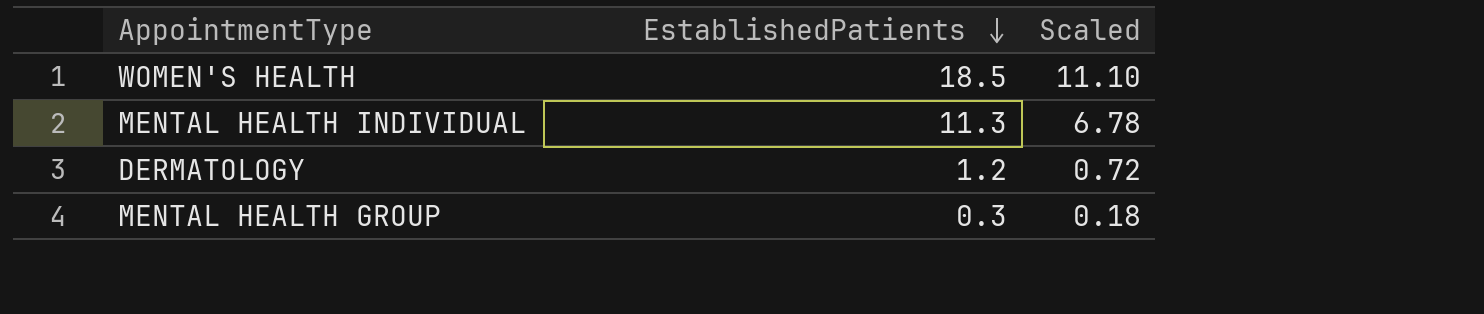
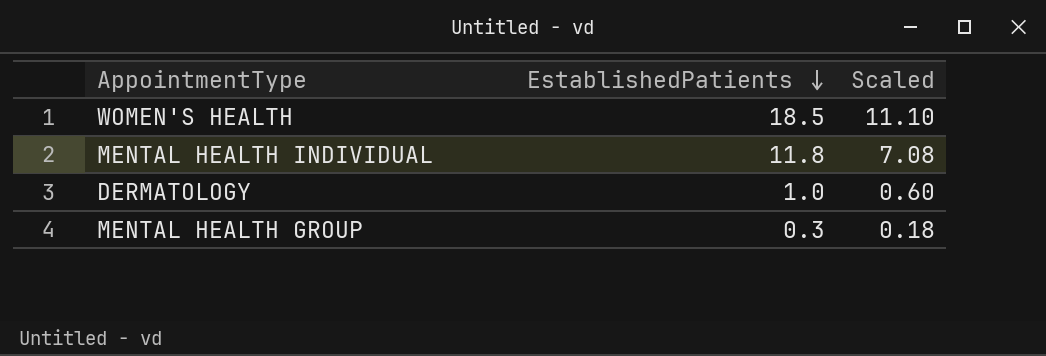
MENTAL HEALTH INDIVIDUAL | EstablishedPatients: 11.3 -> 11.8
MENTAL HEALTH INDIVIDUAL | Scaled: 6.78 -> 7.08
DERMATOLOGY | EstablishedPatients: 1.2 -> 1.0
DERMATOLOGY | Scaled: 0.72 -> 0.60

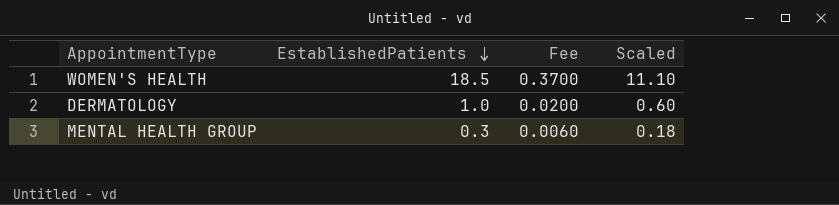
column Fee | formula: none -> [EstablishedPatients] * 0.02
row MENTAL HEALTH INDIVIDUAL: 11.8 | 7.08 -> none

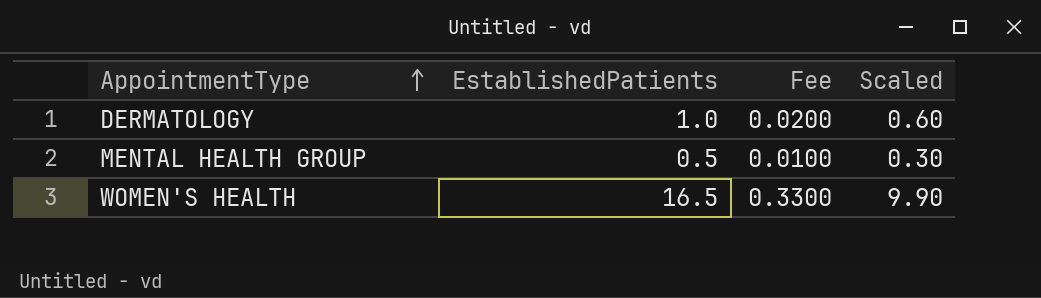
row order: EstablishedPatients descending -> AppointmentType ascending
MENTAL HEALTH GROUP | EstablishedPatients: 0.3 -> 0.5
MENTAL HEALTH GROUP | Fee: 0.0060 -> 0.0100
MENTAL HEALTH GROUP | Scaled: 0.18 -> 0.30
WOMEN'S HEALTH | EstablishedPatients: 18.5 -> 16.5
WOMEN'S HEALTH | Fee: 0.3700 -> 0.3300
WOMEN'S HEALTH | Scaled: 11.10 -> 9.90

